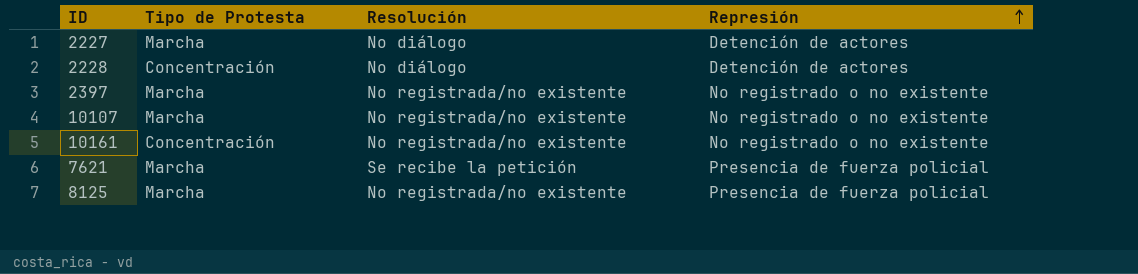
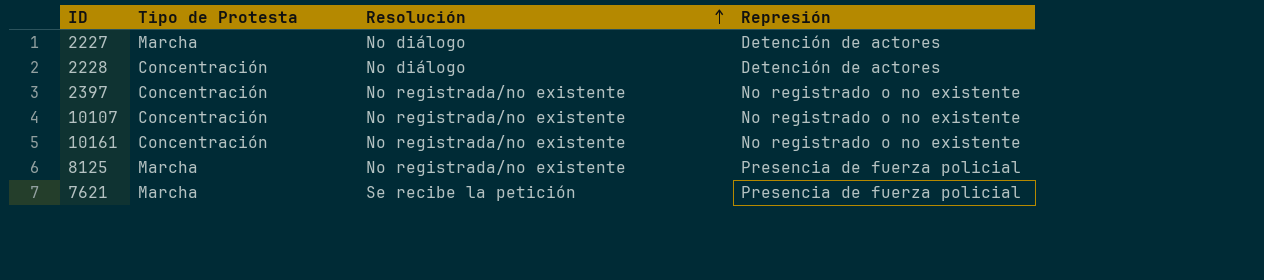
row order: Represión ascending -> Resolución ascending
2397 | Tipo de Protesta: Marcha -> Concentración
10107 | Tipo de Protesta: Marcha -> Concentración

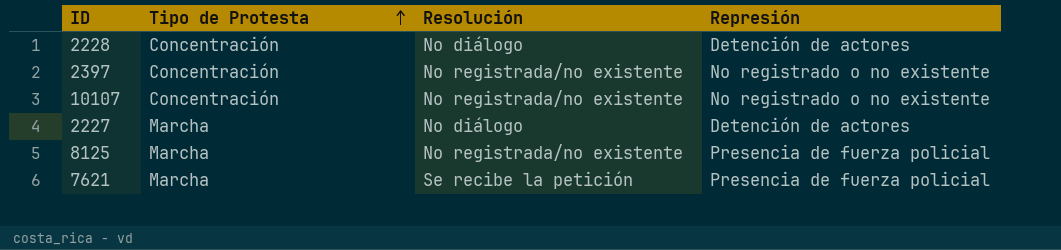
row order: Resolución ascending -> Tipo de Protesta ascending
row 10161: Concentración | No registrada/no existente | No registrado o no existente -> none

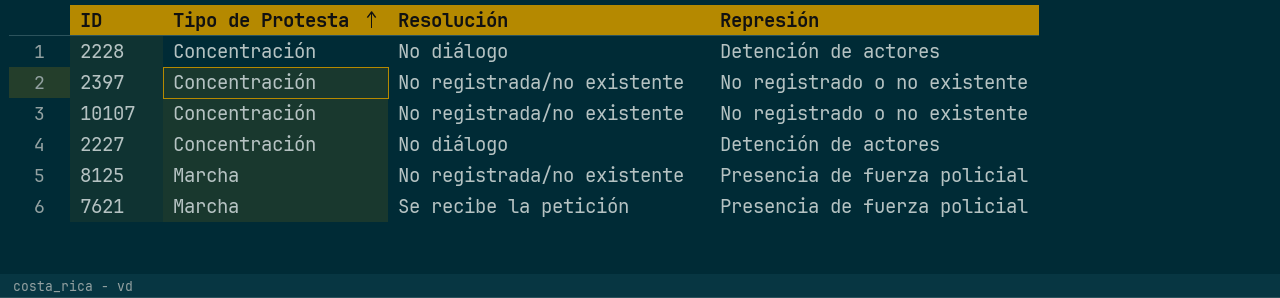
2227 | Tipo de Protesta: Marcha -> Concentración

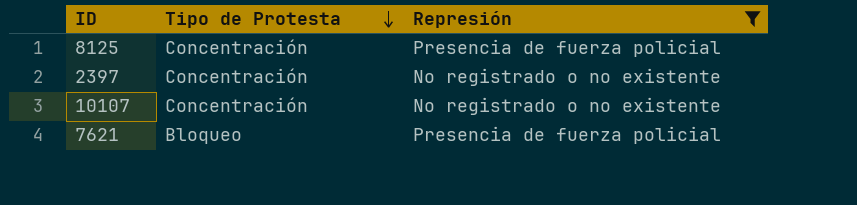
filter: none -> Represión != Detención de actores
row order: Tipo de Protesta ascending -> Tipo de Protesta descending
column Resolución | position: 3 -> none
8125 | Tipo de Protesta: Marcha -> Concentración
7621 | Tipo de Protesta: Marcha -> Bloqueo

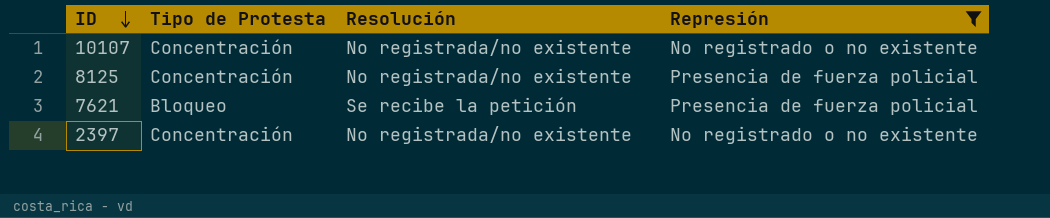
row order: Tipo de Protesta descending -> ID descending
column Resolución | position: none -> 3

